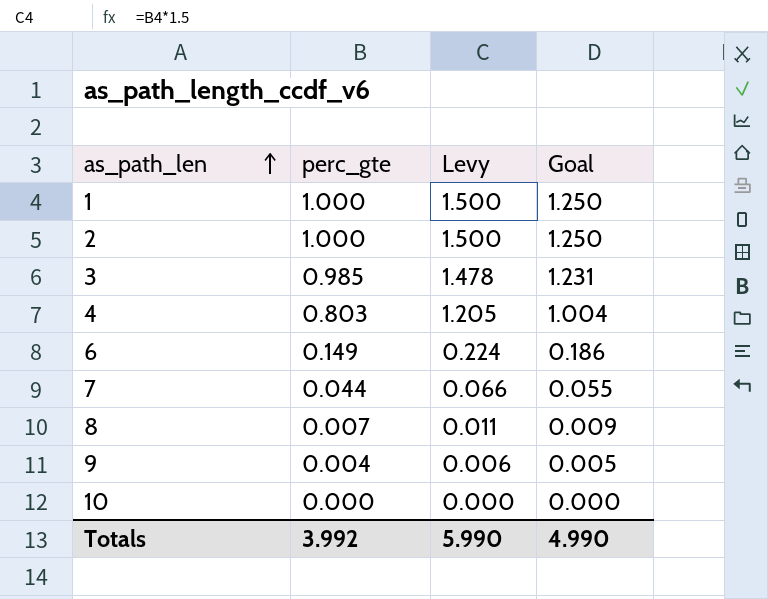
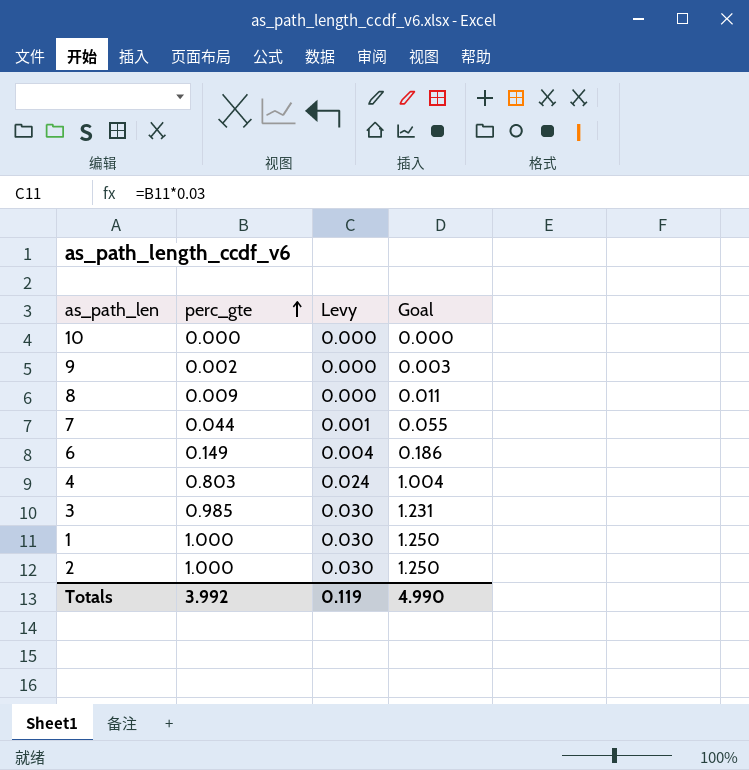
row order: as_path_len ascending -> perc_gte ascending
column Levy | formula: [perc_gte] * 1.5 -> [perc_gte] * 0.03
9 | perc_gte: 0.004 -> 0.002
9 | Goal: 0.005 -> 0.003
8 | perc_gte: 0.007 -> 0.009
8 | Goal: 0.009 -> 0.011
Totals | Levy: 5.990 -> 0.119

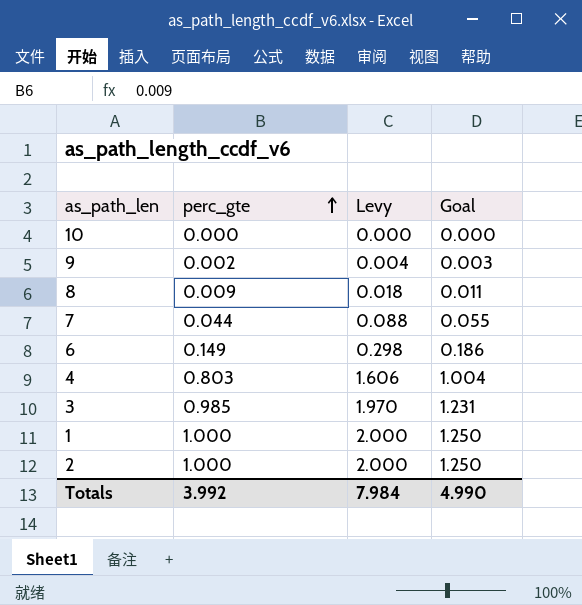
column Levy | formula: [perc_gte] * 0.03 -> [perc_gte] * 2
Totals | Levy: 0.119 -> 7.984

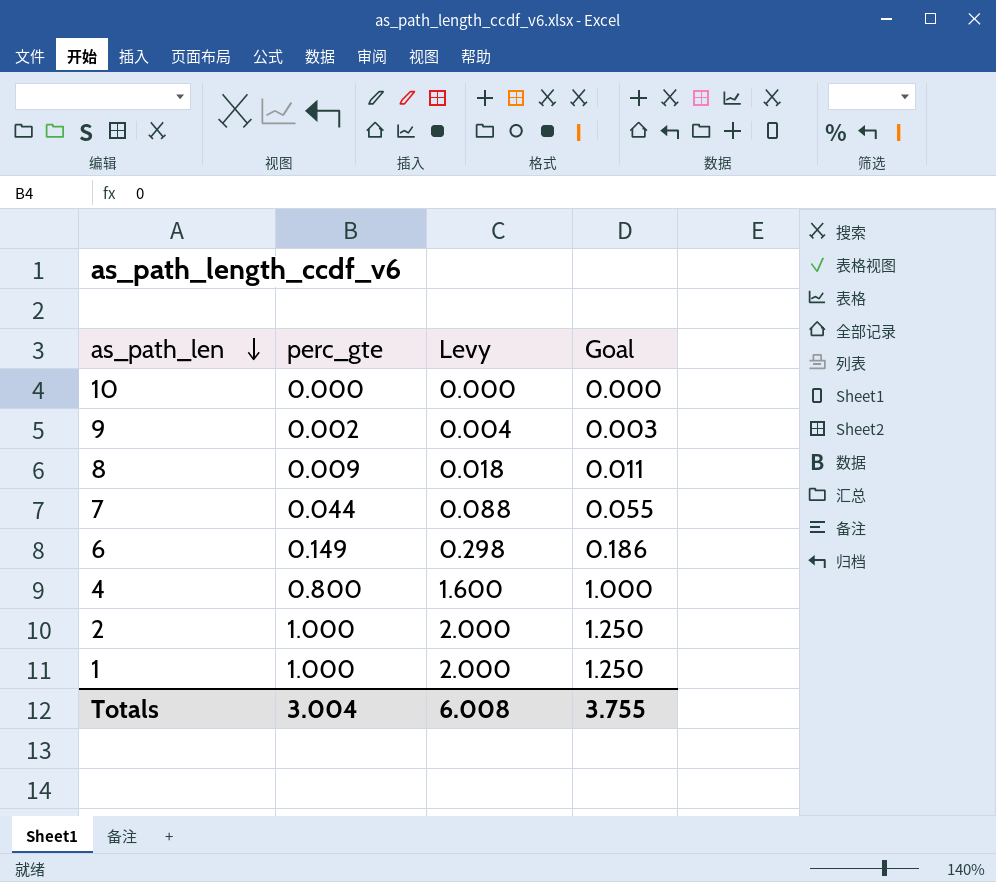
row order: perc_gte ascending -> as_path_len descending
row 3: 0.985 | 1.970 | 1.231 -> none
4 | perc_gte: 0.803 -> 0.800
4 | Levy: 1.606 -> 1.600
4 | Goal: 1.004 -> 1.000
Totals | perc_gte: 3.992 -> 3.004
Totals | Levy: 7.984 -> 6.008
Totals | Goal: 4.990 -> 3.755

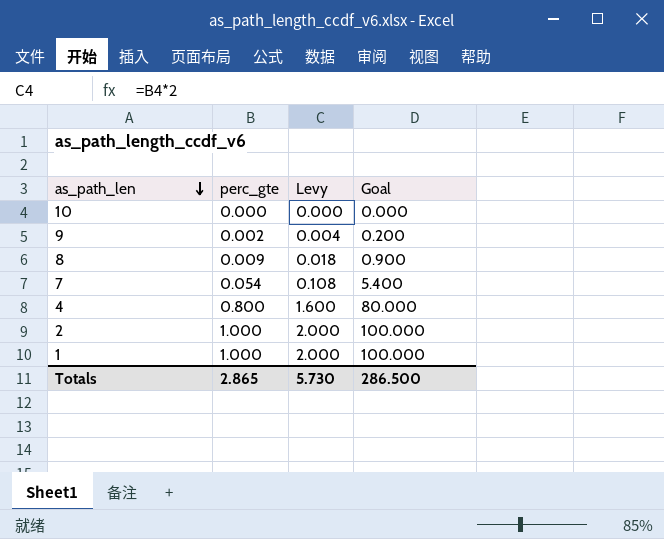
column Goal | formula: [perc_gte] * 1.25 -> [perc_gte] * 100
row 6: 0.149 | 0.298 | 0.186 -> none
7 | perc_gte: 0.044 -> 0.054
7 | Levy: 0.088 -> 0.108
Totals | perc_gte: 3.004 -> 2.865
Totals | Levy: 6.008 -> 5.730
Totals | Goal: 3.755 -> 286.500

